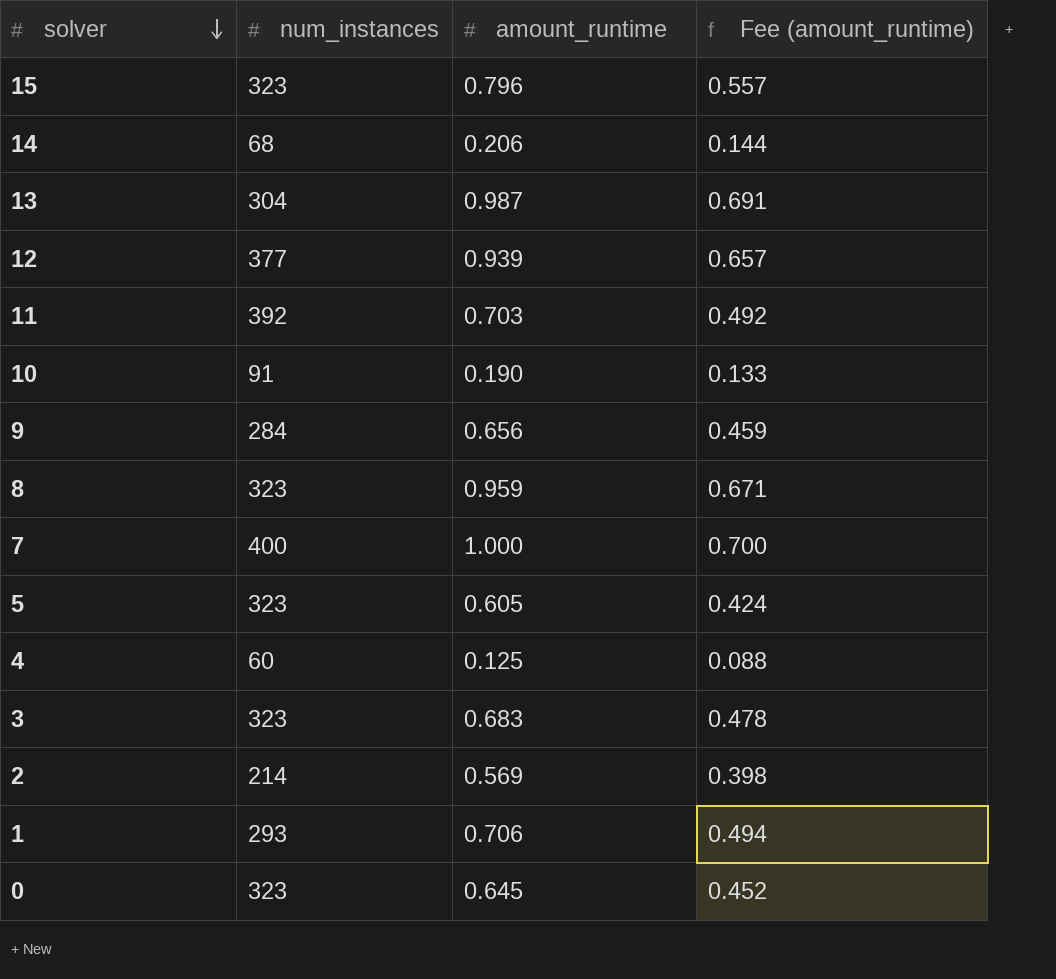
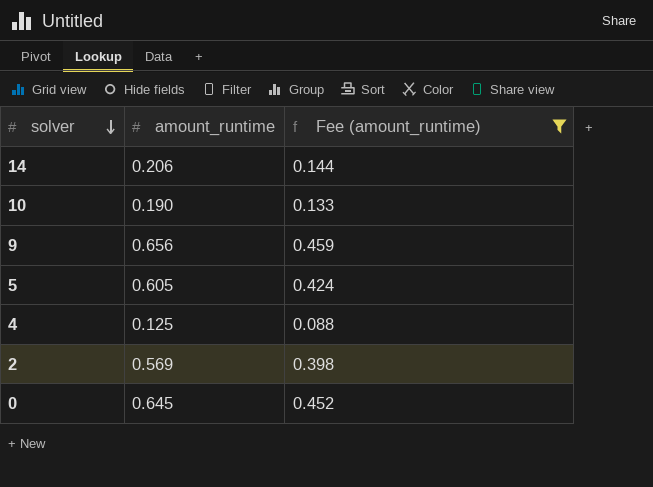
filter: none -> Fee (amount_runtime) <= 0.459
column num_instances | position: 2 -> none

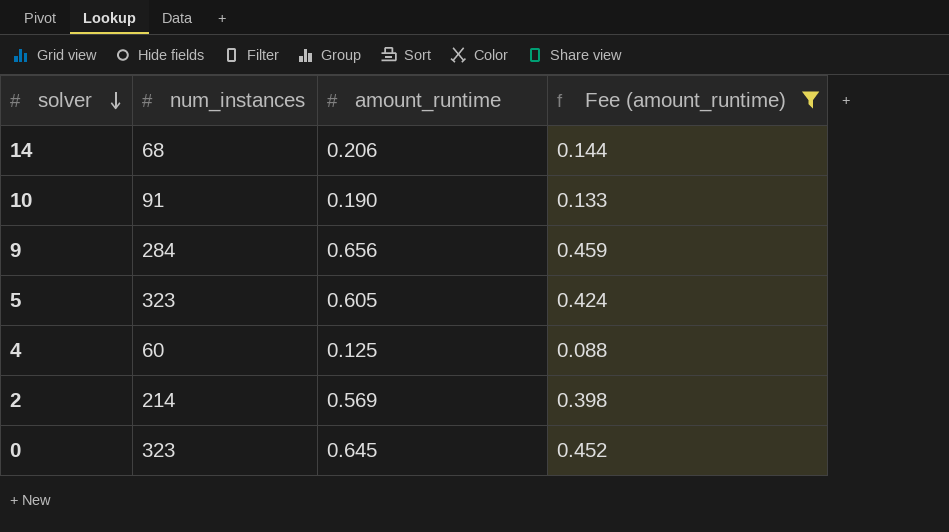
column num_instances | position: none -> 2

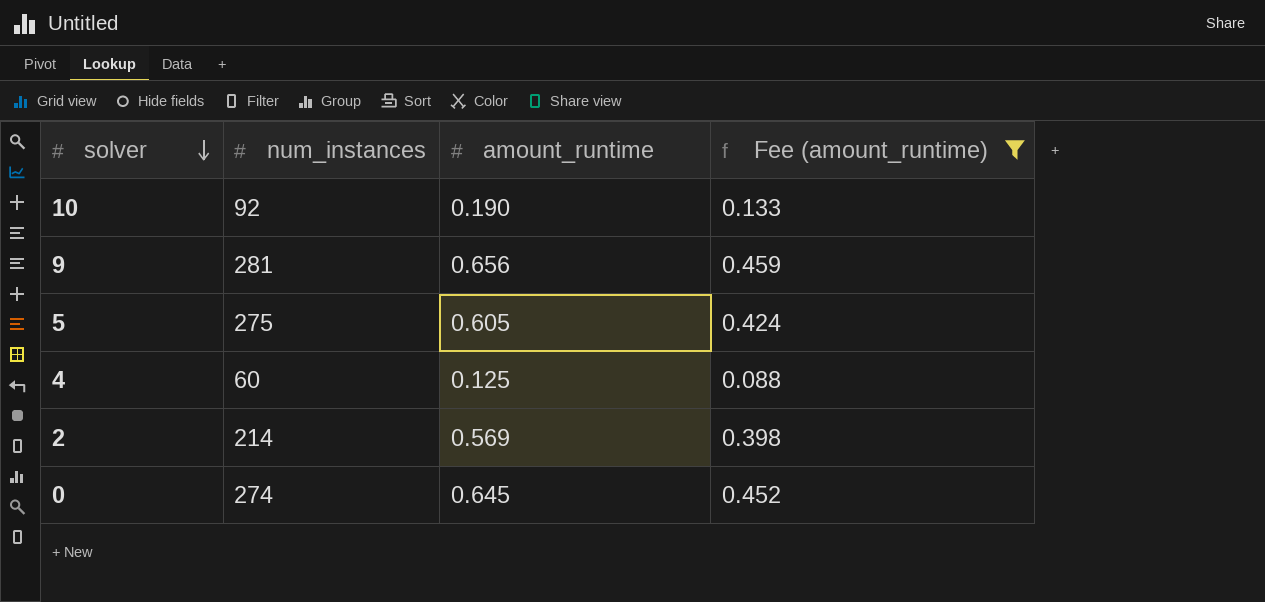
row 14: 68 | 0.206 | 0.144 -> none
10 | num_instances: 91 -> 92
9 | num_instances: 284 -> 281
5 | num_instances: 323 -> 275
0 | num_instances: 323 -> 274

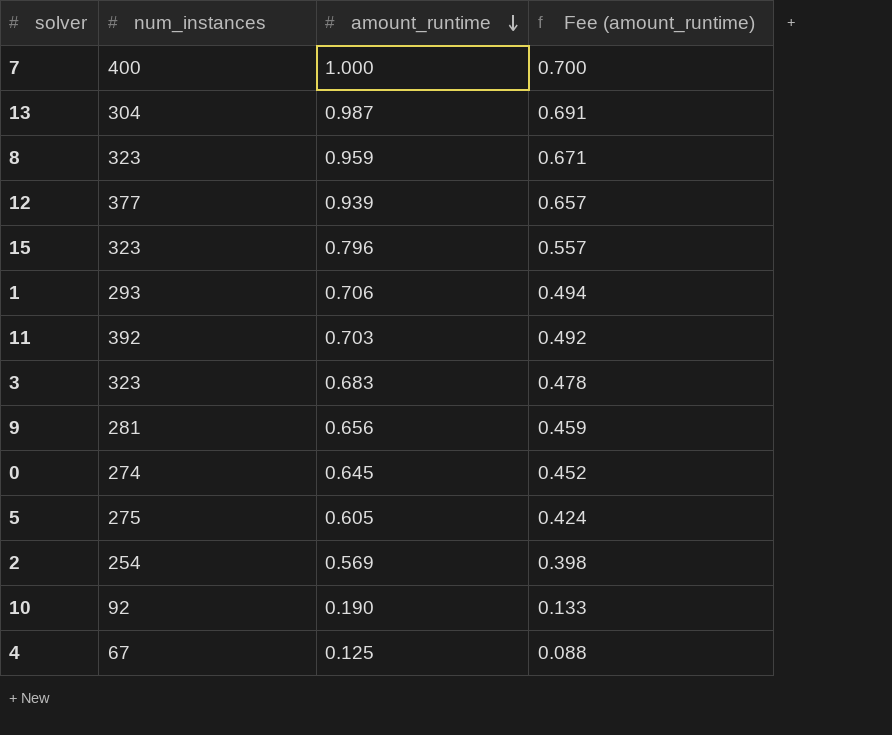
filter: Fee (amount_runtime) <= 0.459 -> none
row order: solver descending -> amount_runtime descending
2 | num_instances: 214 -> 254
4 | num_instances: 60 -> 67

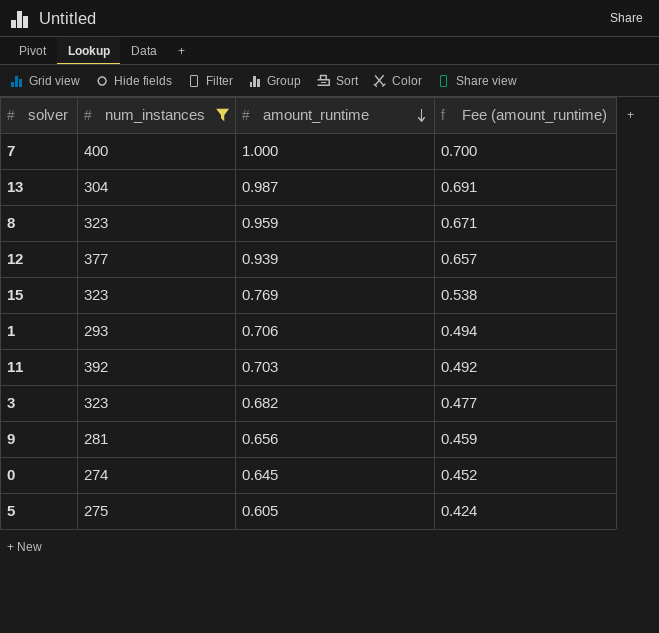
filter: none -> num_instances >= 274
15 | amount_runtime: 0.796 -> 0.769
15 | Fee (amount_runtime): 0.557 -> 0.538
3 | amount_runtime: 0.683 -> 0.682
3 | Fee (amount_runtime): 0.478 -> 0.477

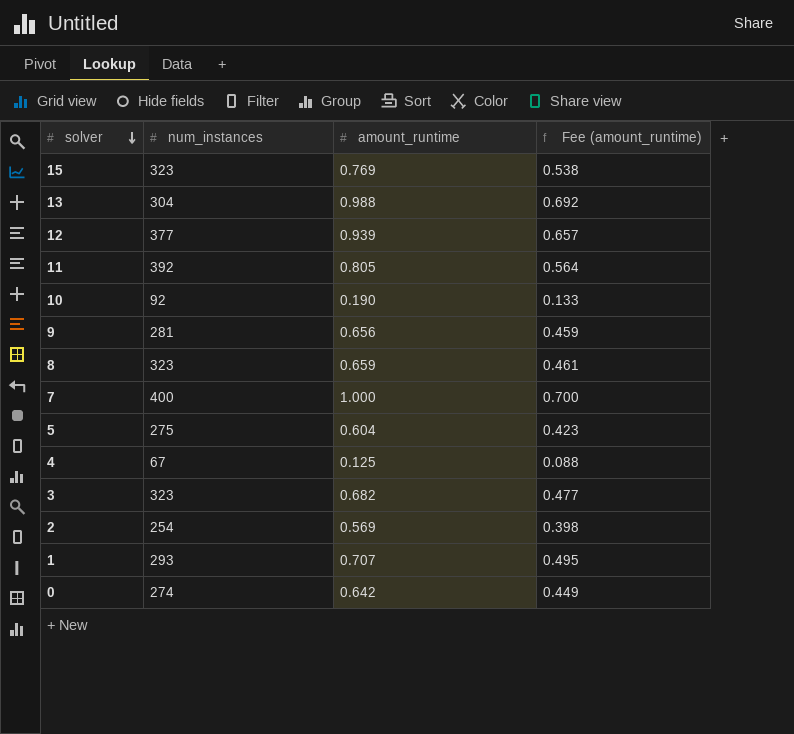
filter: num_instances >= 274 -> none
row order: amount_runtime descending -> solver descending
13 | amount_runtime: 0.987 -> 0.988
13 | Fee (amount_runtime): 0.691 -> 0.692
11 | amount_runtime: 0.703 -> 0.805
11 | Fee (amount_runtime): 0.492 -> 0.564
8 | amount_runtime: 0.959 -> 0.659
8 | Fee (amount_runtime): 0.671 -> 0.461
5 | amount_runtime: 0.605 -> 0.604
5 | Fee (amount_runtime): 0.424 -> 0.423
1 | amount_runtime: 0.706 -> 0.707
1 | Fee (amount_runtime): 0.494 -> 0.495
0 | amount_runtime: 0.645 -> 0.642
0 | Fee (amount_runtime): 0.452 -> 0.449

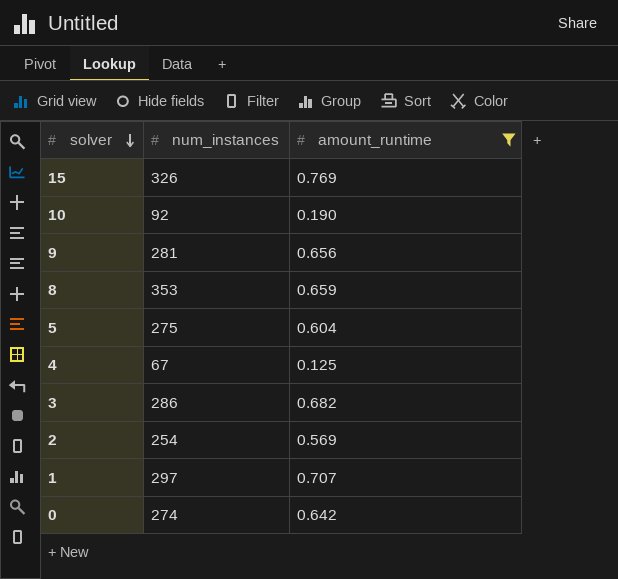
filter: none -> amount_runtime <= 0.769
column Fee (amount_runtime) | formula: [amount_runtime] * 0.7 -> none
15 | num_instances: 323 -> 326
8 | num_instances: 323 -> 353
3 | num_instances: 323 -> 286
1 | num_instances: 293 -> 297

